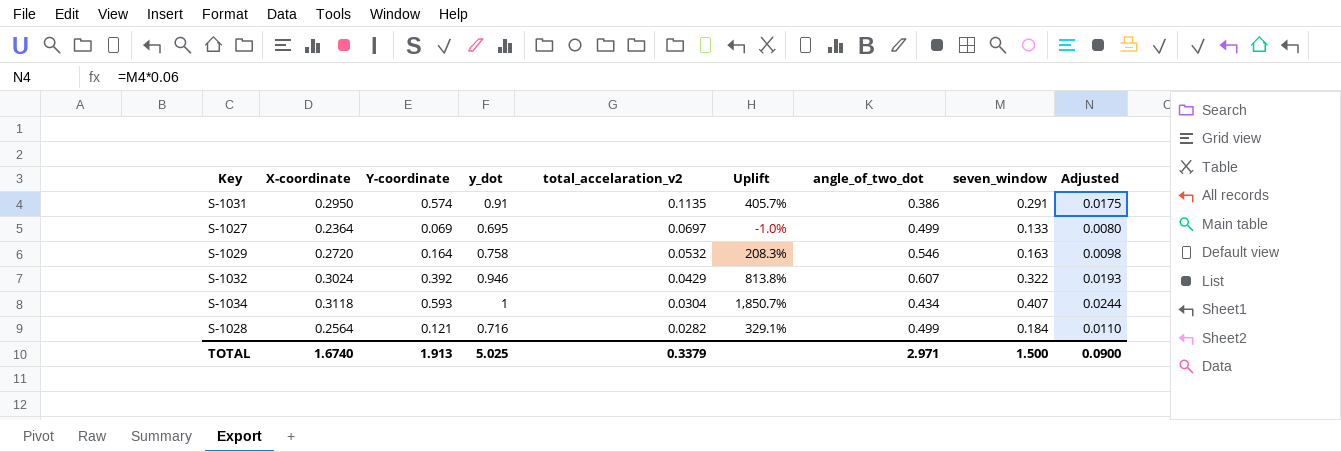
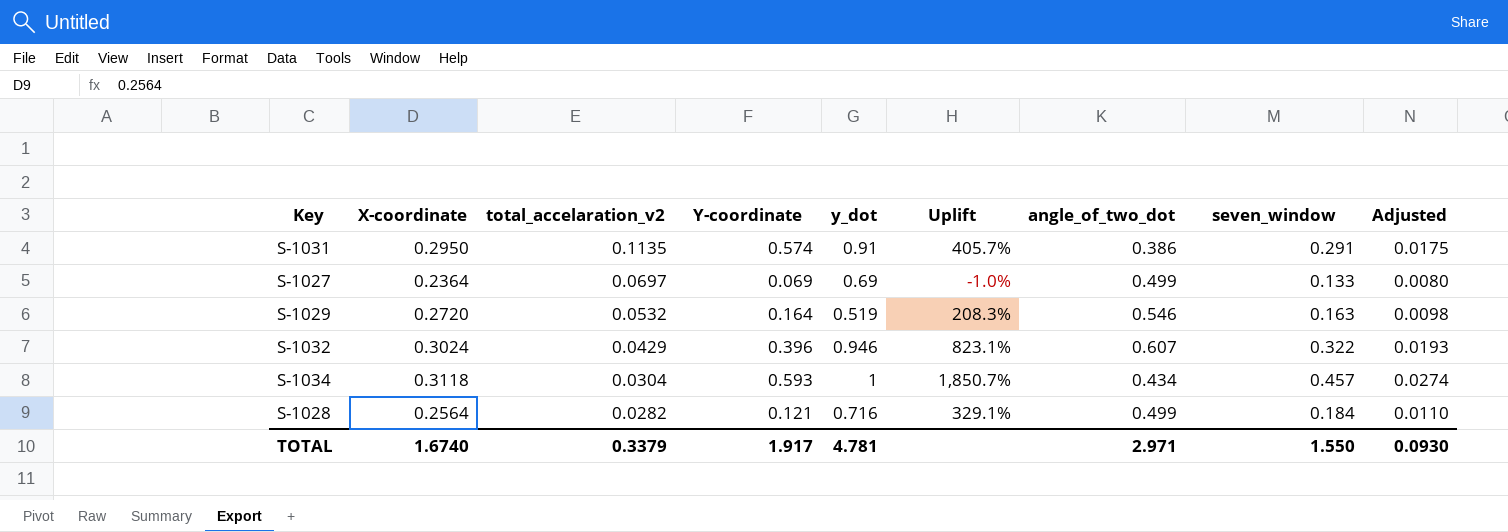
column total_accelaration_v2 | position: 5 -> 3
S-1027 | y_dot: 0.695 -> 0.69
S-1029 | y_dot: 0.758 -> 0.519
S-1032 | Y-coordinate: 0.392 -> 0.396
S-1032 | Uplift: 813.8% -> 823.1%
S-1034 | seven_window: 0.407 -> 0.457
S-1034 | Adjusted: 0.0244 -> 0.0274
TOTAL | Y-coordinate: 1.913 -> 1.917
TOTAL | y_dot: 5.025 -> 4.781
TOTAL | seven_window: 1.500 -> 1.550
TOTAL | Adjusted: 0.0900 -> 0.0930

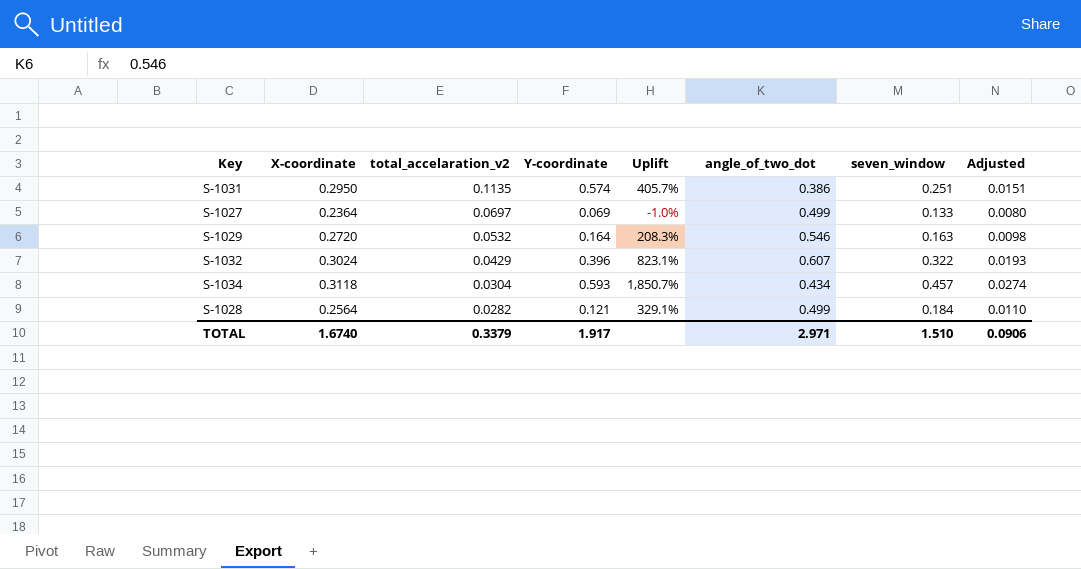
column y_dot | position: 5 -> none
S-1031 | seven_window: 0.291 -> 0.251
S-1031 | Adjusted: 0.0175 -> 0.0151
TOTAL | seven_window: 1.550 -> 1.510
TOTAL | Adjusted: 0.0930 -> 0.0906

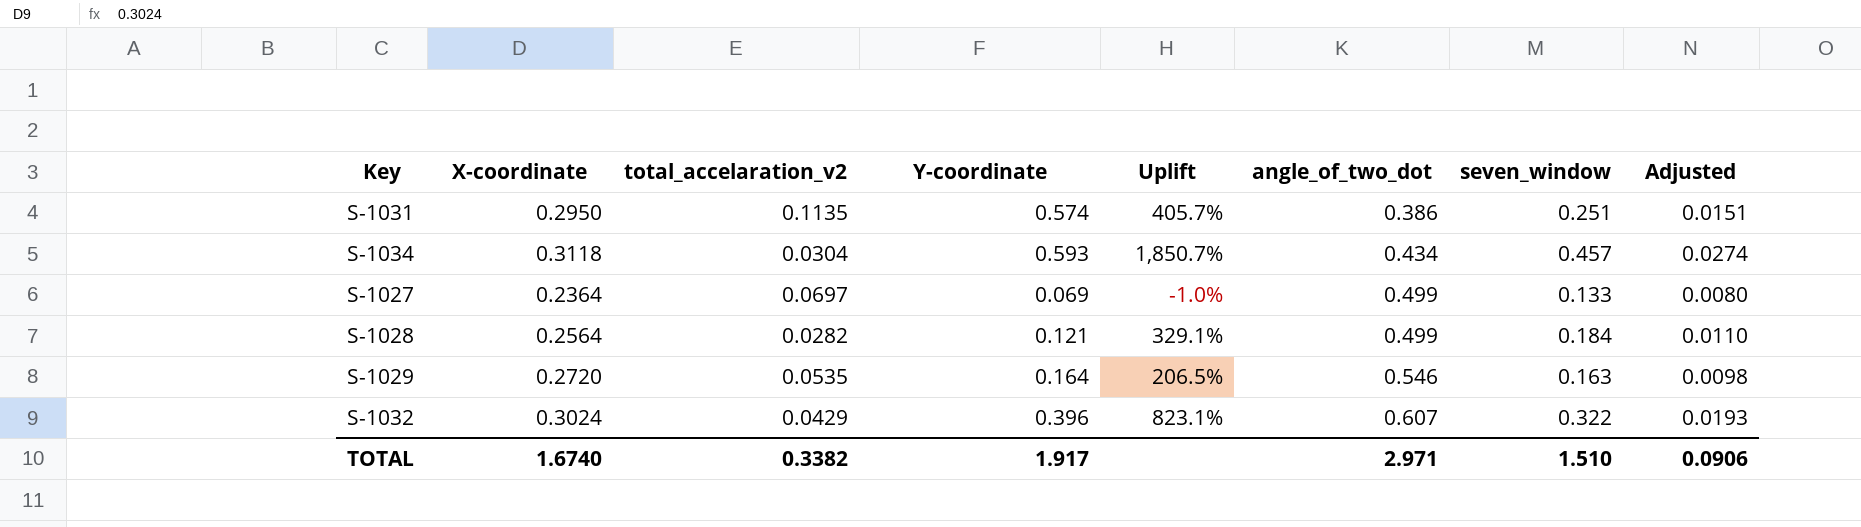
row order: total_accelaration_v2 descending -> angle_of_two_dot ascending
S-1029 | total_accelaration_v2: 0.0532 -> 0.0535
S-1029 | Uplift: 208.3% -> 206.5%
TOTAL | total_accelaration_v2: 0.3379 -> 0.3382

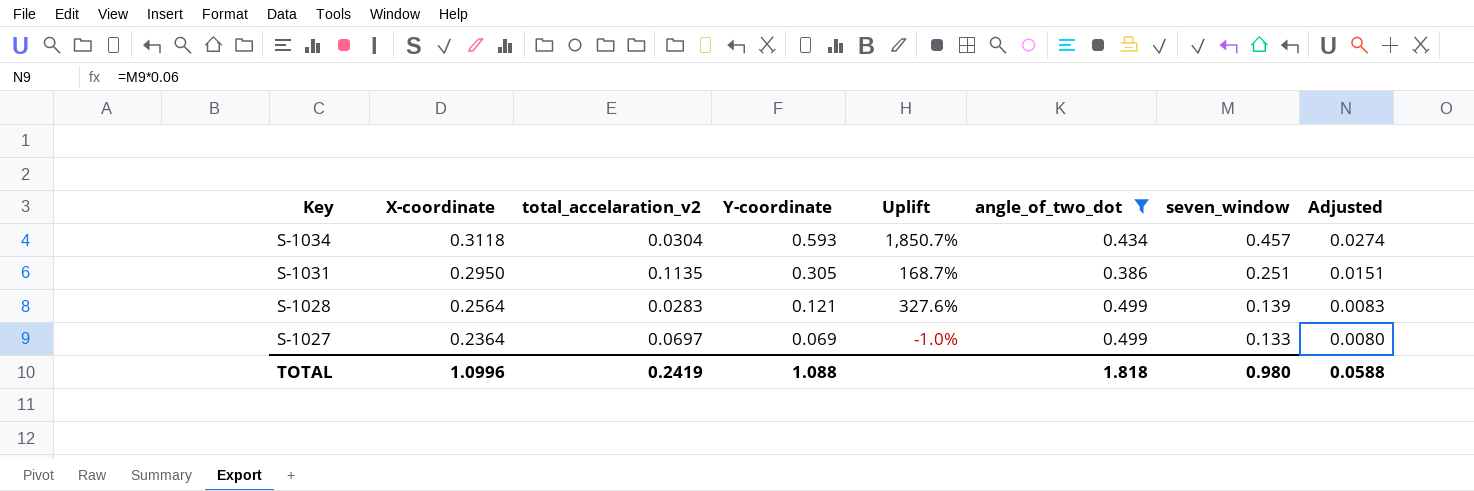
filter: none -> angle_of_two_dot <= 0.499
row order: angle_of_two_dot ascending -> Key descending
S-1031 | Y-coordinate: 0.574 -> 0.305
S-1031 | Uplift: 405.7% -> 168.7%
S-1028 | total_accelaration_v2: 0.0282 -> 0.0283
S-1028 | Uplift: 329.1% -> 327.6%
S-1028 | seven_window: 0.184 -> 0.139
S-1028 | Adjusted: 0.0110 -> 0.0083
TOTAL | X-coordinate: 1.6740 -> 1.0996
TOTAL | total_accelaration_v2: 0.3382 -> 0.2419
TOTAL | Y-coordinate: 1.917 -> 1.088
TOTAL | angle_of_two_dot: 2.971 -> 1.818
TOTAL | seven_window: 1.510 -> 0.980
TOTAL | Adjusted: 0.0906 -> 0.0588

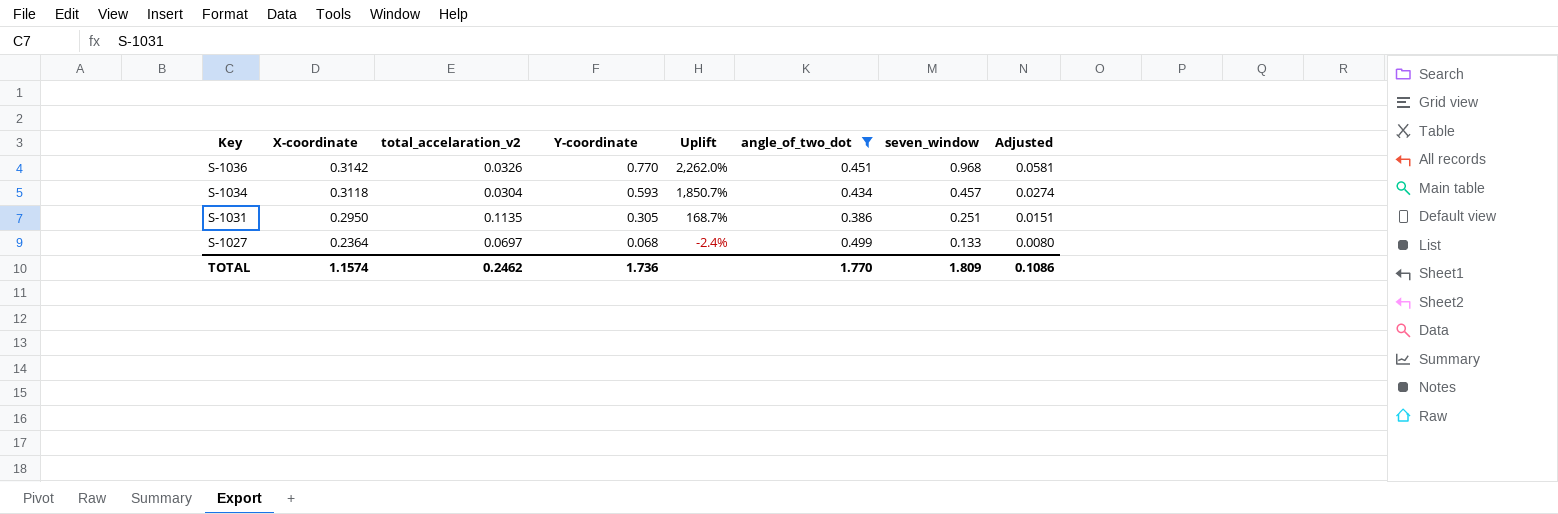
row S-1028: 0.2564 | 0.0283 | 0.121 | 327.6% | 0.499 | 0.139 | 0.0083 -> none
row S-1036: none -> 0.3142 | 0.0326 | 0.770 | 2,262.0% | 0.451 | 0.968 | 0.0581
S-1027 | Y-coordinate: 0.069 -> 0.068
S-1027 | Uplift: -1.0% -> -2.4%
TOTAL | X-coordinate: 1.0996 -> 1.1574
TOTAL | total_accelaration_v2: 0.2419 -> 0.2462
TOTAL | Y-coordinate: 1.088 -> 1.736
TOTAL | angle_of_two_dot: 1.818 -> 1.770
TOTAL | seven_window: 0.980 -> 1.809
TOTAL | Adjusted: 0.0588 -> 0.1086

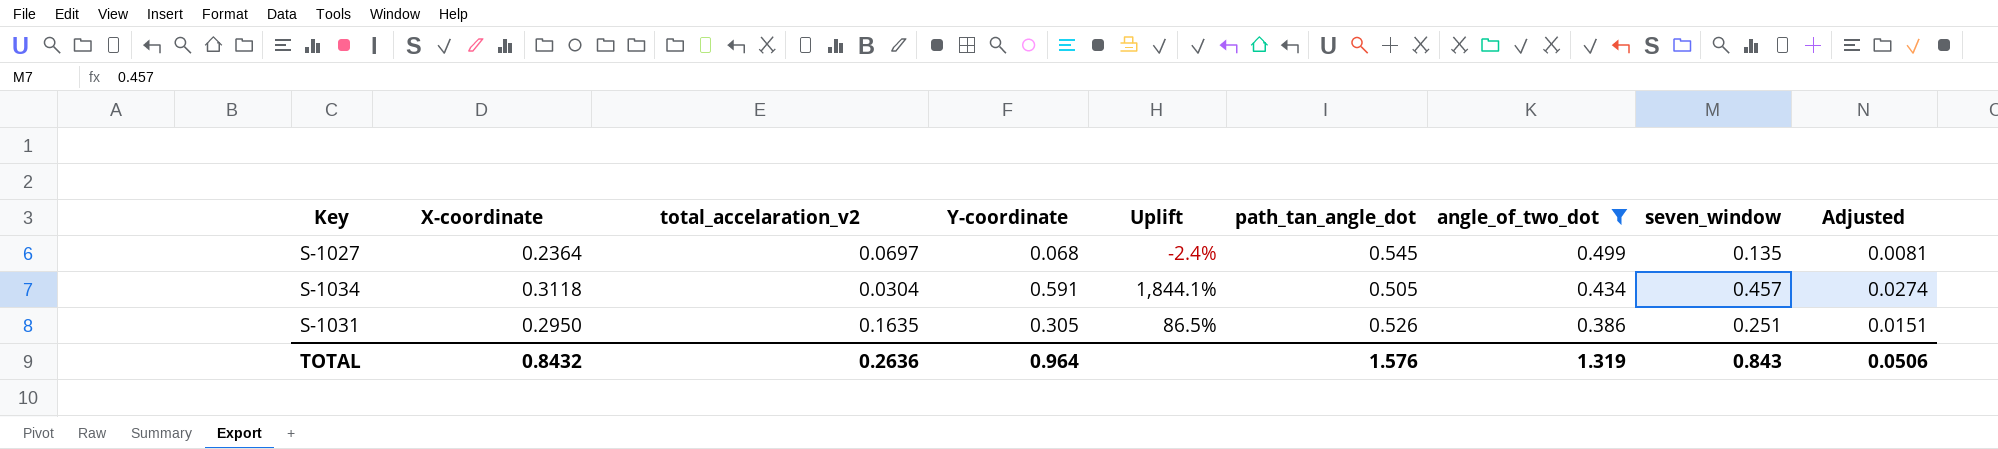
row order: Key descending -> angle_of_two_dot descending
column path_tan_angle_dot | position: none -> 6
row S-1036: 0.3142 | 0.0326 | 0.770 | 2,262.0% | 0.451 | 0.968 | 0.0581 -> none
S-1027 | seven_window: 0.133 -> 0.135
S-1027 | Adjusted: 0.0080 -> 0.0081
S-1034 | Y-coordinate: 0.593 -> 0.591
S-1034 | Uplift: 1,850.7% -> 1,844.1%
S-1031 | total_accelaration_v2: 0.1135 -> 0.1635
S-1031 | Uplift: 168.7% -> 86.5%
TOTAL | X-coordinate: 1.1574 -> 0.8432
TOTAL | total_accelaration_v2: 0.2462 -> 0.2636
TOTAL | Y-coordinate: 1.736 -> 0.964
TOTAL | angle_of_two_dot: 1.770 -> 1.319
TOTAL | seven_window: 1.809 -> 0.843
TOTAL | Adjusted: 0.1086 -> 0.0506

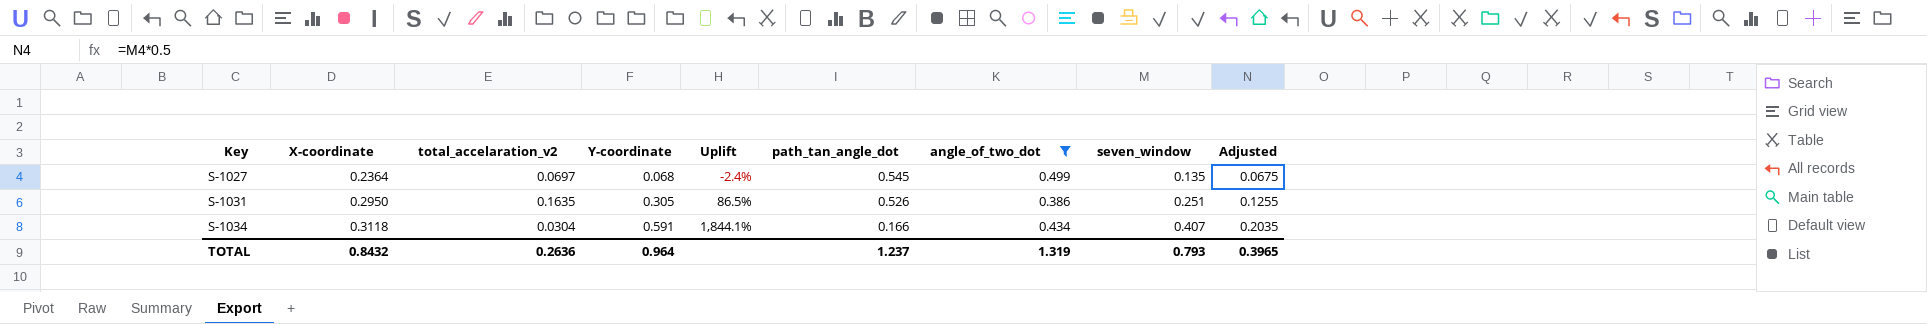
row order: angle_of_two_dot descending -> Key ascending
column Adjusted | formula: [seven_window] * 0.06 -> [seven_window] * 0.5
S-1034 | path_tan_angle_dot: 0.505 -> 0.166
S-1034 | seven_window: 0.457 -> 0.407
TOTAL | path_tan_angle_dot: 1.576 -> 1.237
TOTAL | seven_window: 0.843 -> 0.793
TOTAL | Adjusted: 0.0506 -> 0.3965

